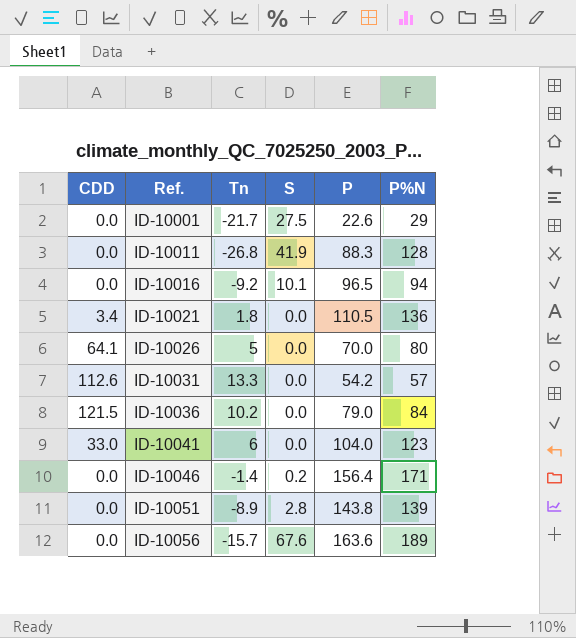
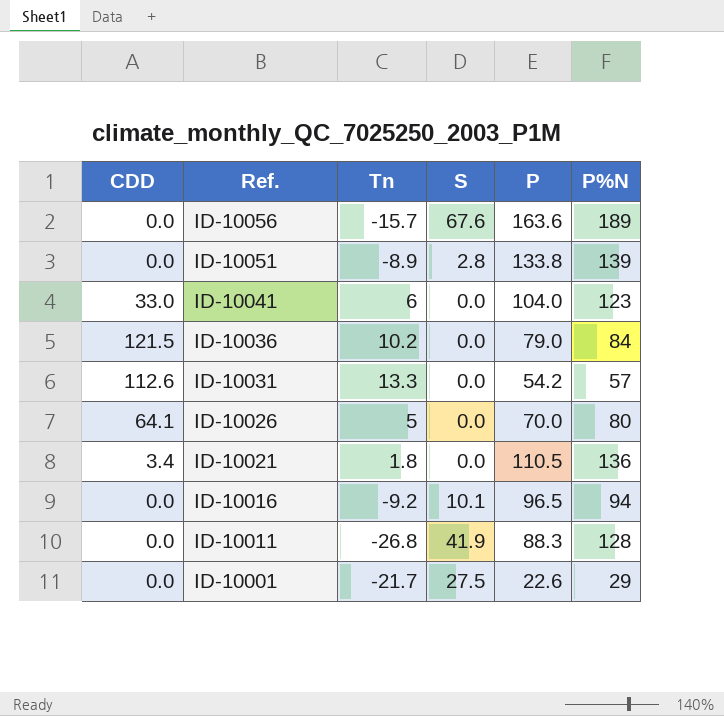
row order: Ref. ascending -> Ref. descending
row ID-10046: 0.0 | -1.4 | 0.2 | 156.4 | 171 -> none
ID-10051 | P: 143.8 -> 133.8

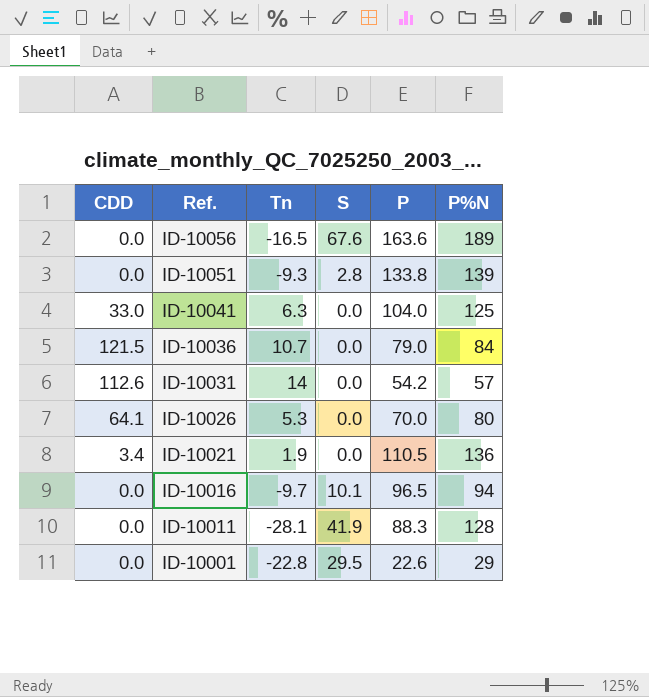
ID-10056 | Tn: -15.7 -> -16.5
ID-10051 | Tn: -8.9 -> -9.3
ID-10041 | Tn: 6 -> 6.3
ID-10041 | P%N: 123 -> 125
ID-10036 | Tn: 10.2 -> 10.7
ID-10031 | Tn: 13.3 -> 14
ID-10026 | Tn: 5 -> 5.3
ID-10021 | Tn: 1.8 -> 1.9
ID-10016 | Tn: -9.2 -> -9.7
ID-10011 | Tn: -26.8 -> -28.1
ID-10001 | Tn: -21.7 -> -22.8
ID-10001 | S: 27.5 -> 29.5

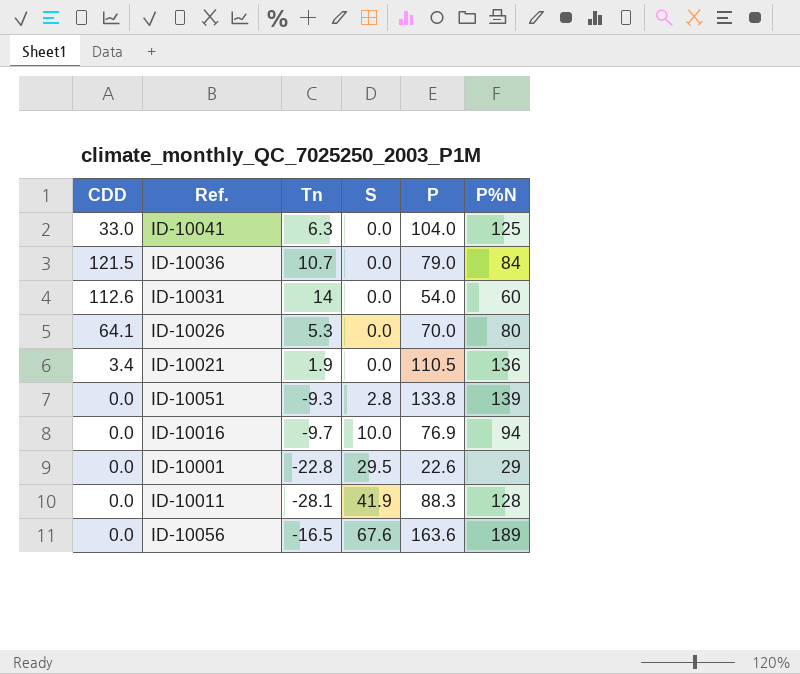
row order: Ref. descending -> S ascending
ID-10031 | P: 54.2 -> 54.0
ID-10031 | P%N: 57 -> 60
ID-10016 | S: 10.1 -> 10.0
ID-10016 | P: 96.5 -> 76.9

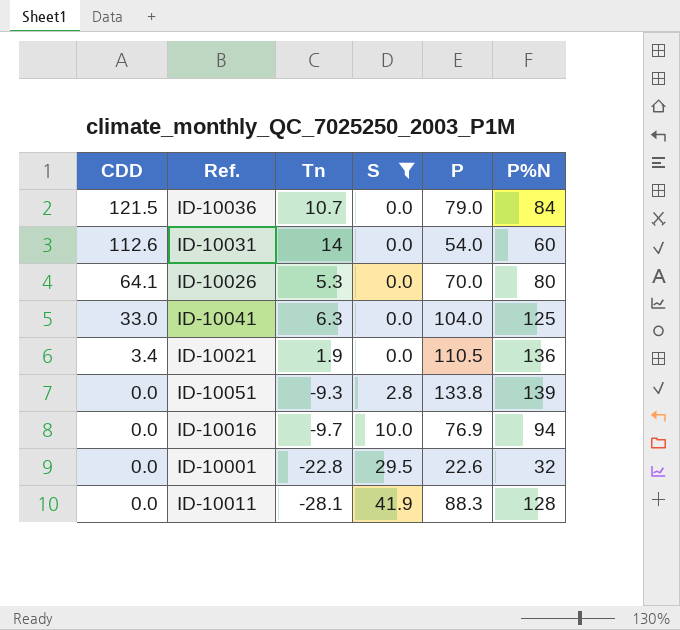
filter: none -> S != 67.6
row order: S ascending -> CDD descending
ID-10001 | P%N: 29 -> 32

